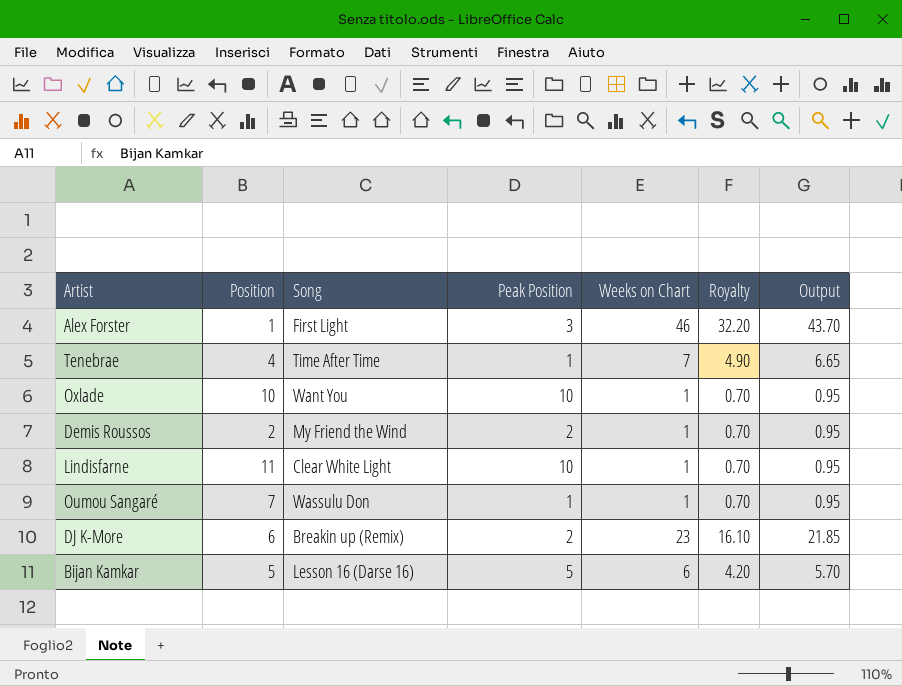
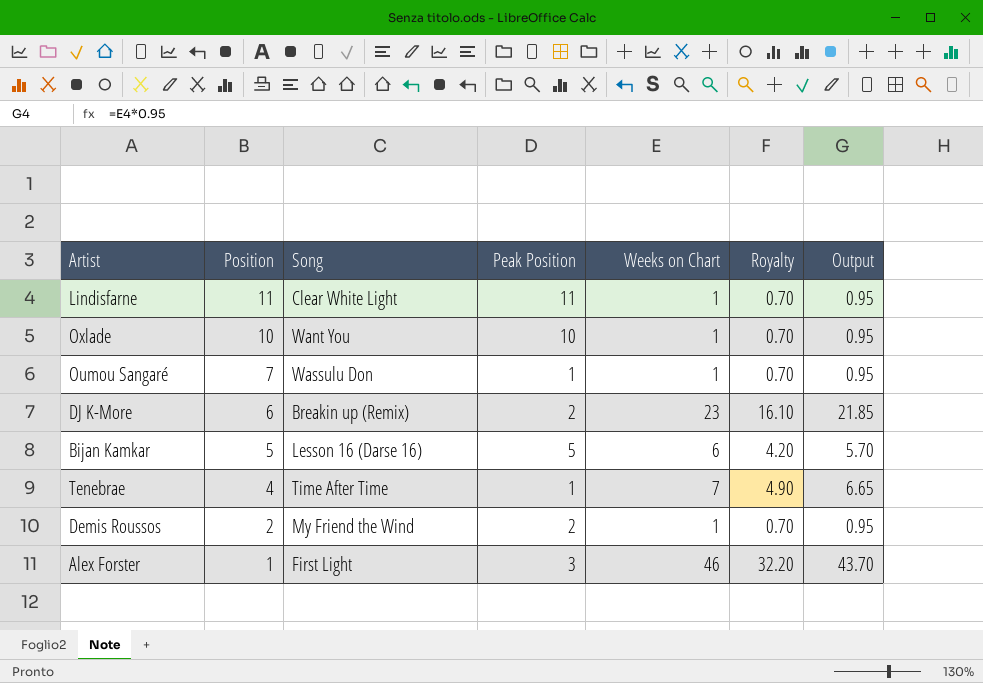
row order: none -> Position descending
Lindisfarne | Peak Position: 10 -> 11

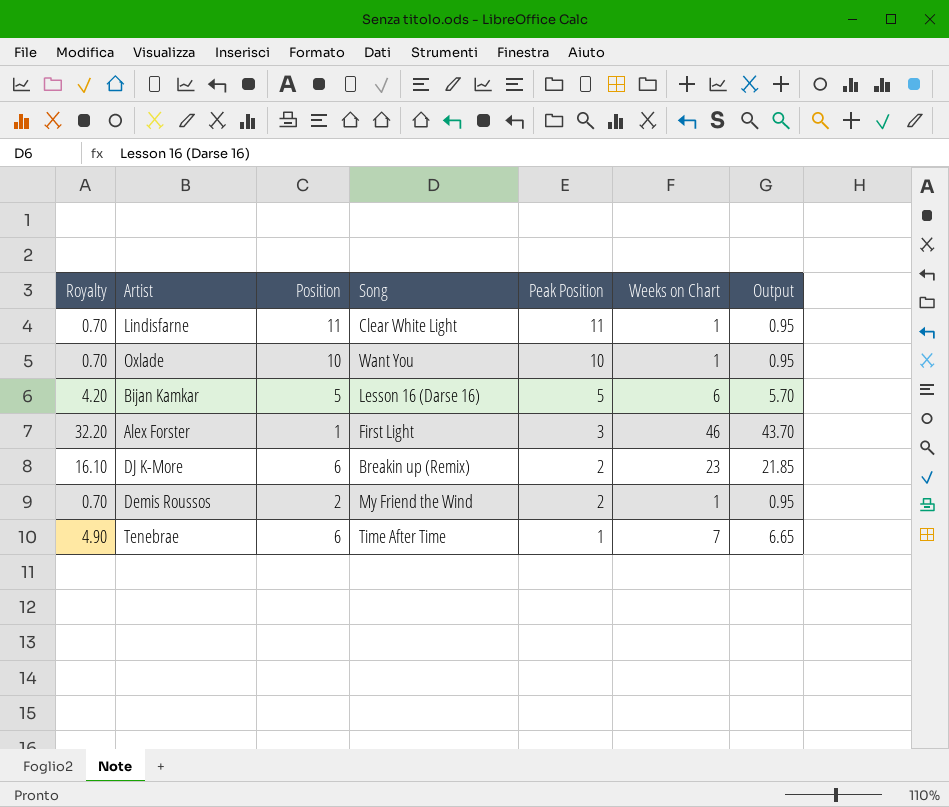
row order: Position descending -> Peak Position descending
column Royalty | position: 6 -> 1
row Oumou Sangaré: 7 | Wassulu Don | 1 | 1 | 0.70 | 0.95 -> none
Tenebrae | Position: 4 -> 6

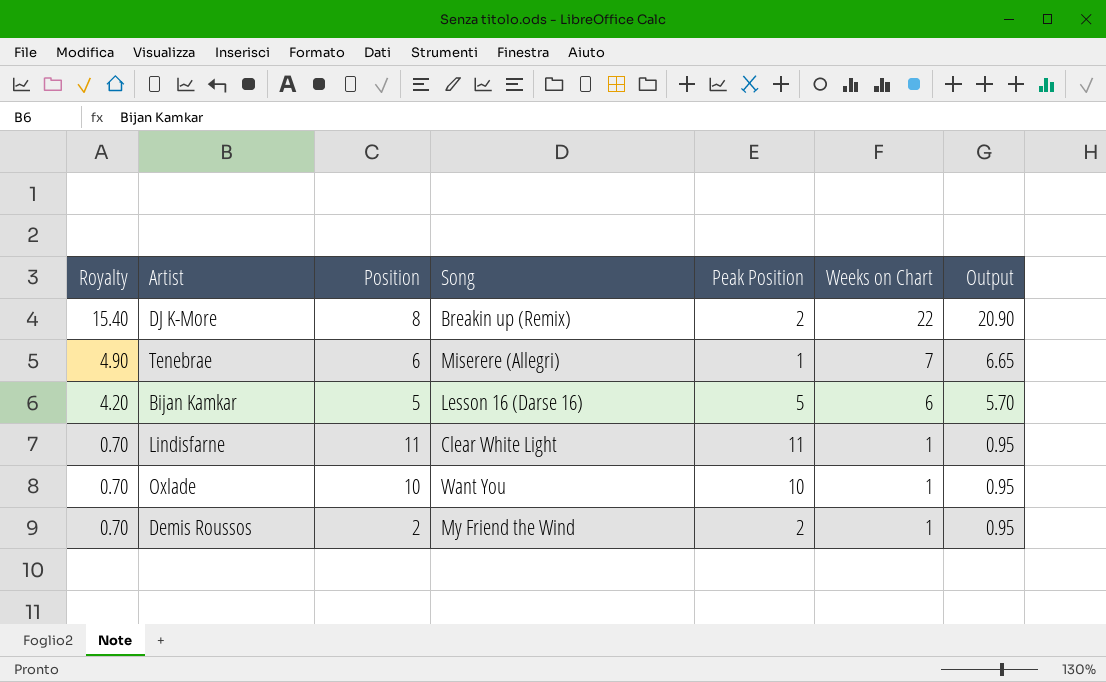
row order: Peak Position descending -> Royalty descending
row Alex Forster: 32.20 | 1 | First Light | 3 | 46 | 43.70 -> none
DJ K-More | Royalty: 16.10 -> 15.40
DJ K-More | Position: 6 -> 8
DJ K-More | Weeks on Chart: 23 -> 22
DJ K-More | Output: 21.85 -> 20.90
Tenebrae | Song: Time After Time -> Miserere (Allegri)

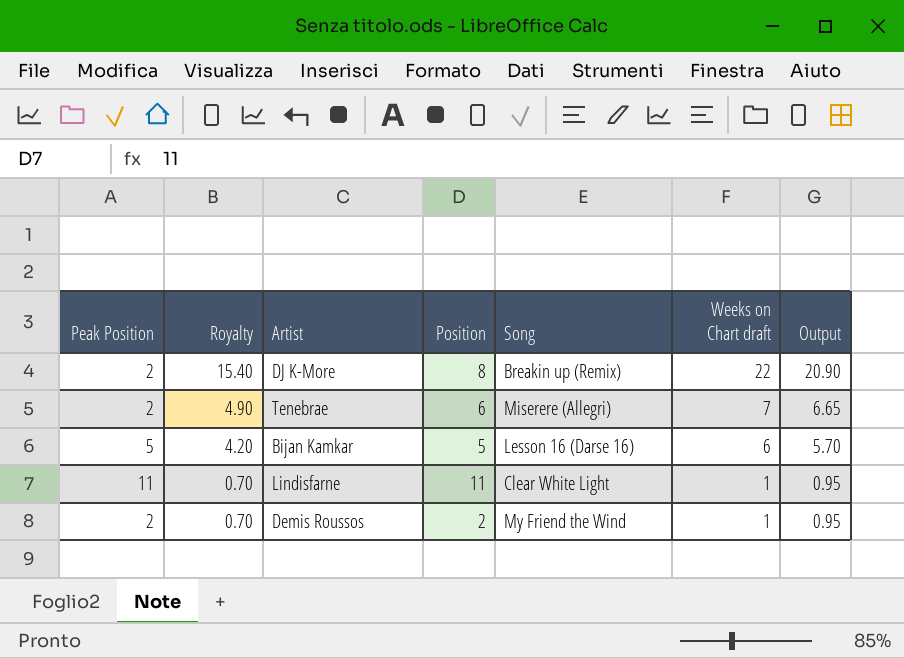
column Peak Position | position: 5 -> 1
column name: Weeks on Chart -> Weeks on Chart draft
row Oxlade: 0.70 | 10 | Want You | 10 | 1 | 0.95 -> none
Tenebrae | Peak Position: 1 -> 2

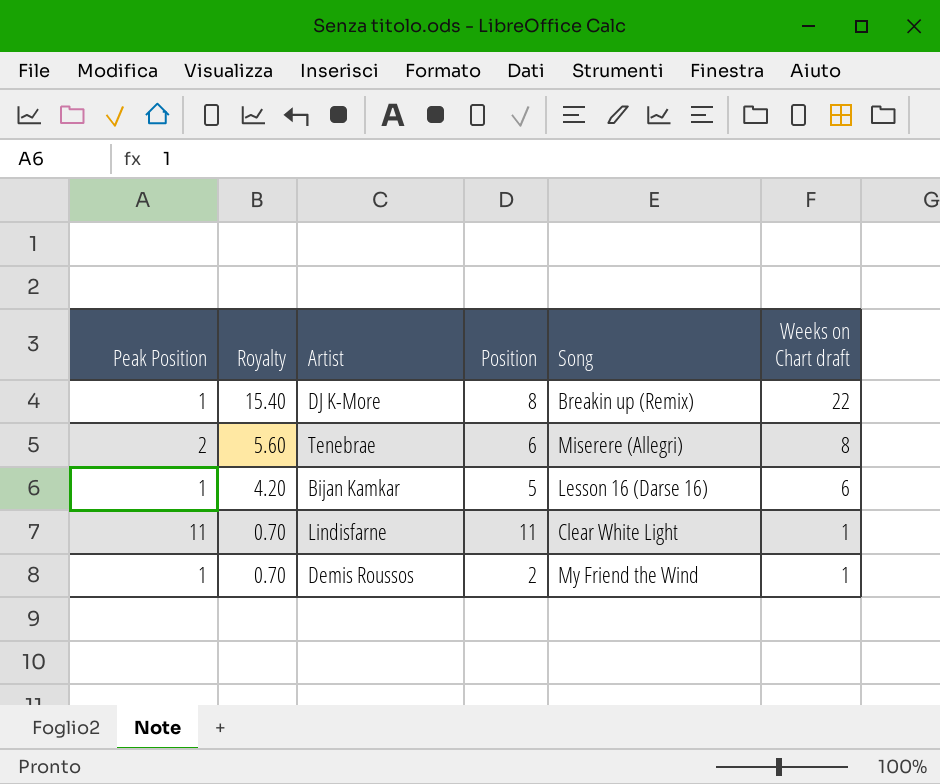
column Output | formula: [Weeks on Chart draft] * 0.95 -> none
DJ K-More | Peak Position: 2 -> 1
Tenebrae | Royalty: 4.90 -> 5.60
Tenebrae | Weeks on Chart draft: 7 -> 8
Bijan Kamkar | Peak Position: 5 -> 1
Demis Roussos | Peak Position: 2 -> 1

